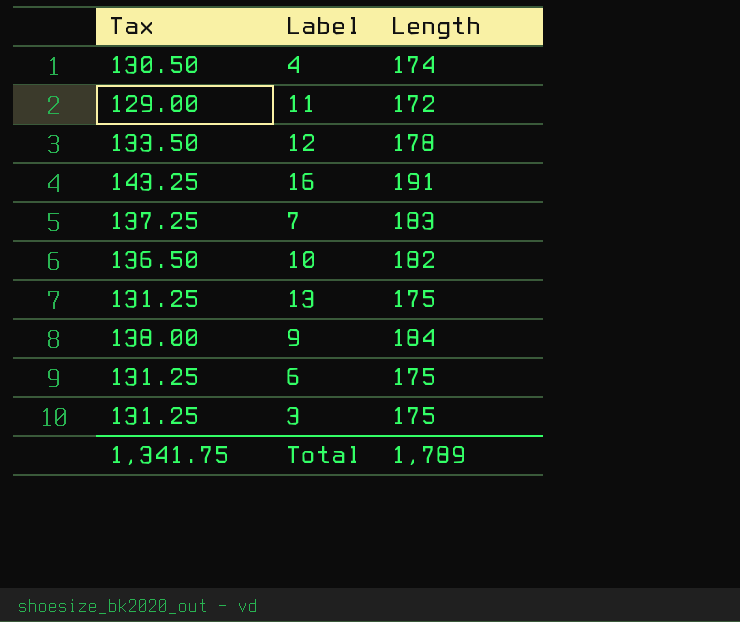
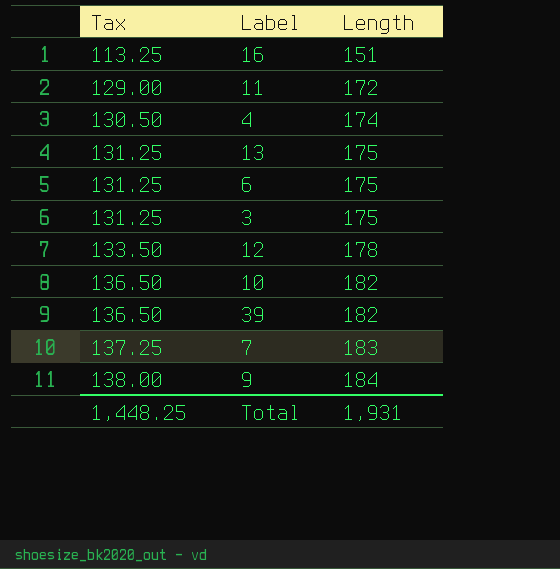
row order: none -> Tax ascending
16 | Tax: 143.25 -> 113.25
16 | Length: 191 -> 151
row 39: none -> 136.50 | 182
Total | Tax: 1,341.75 -> 1,448.25
Total | Length: 1,789 -> 1,931

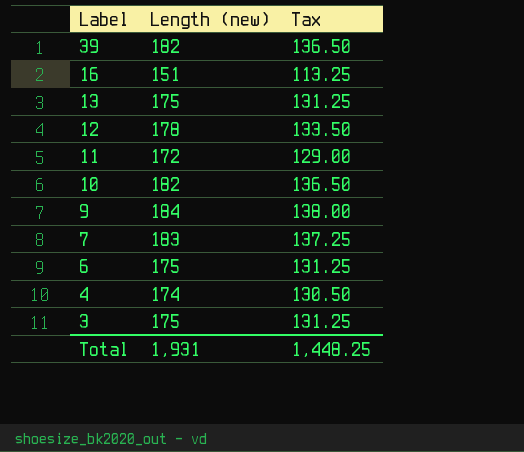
row order: Tax ascending -> Label descending
column name: Length -> Length (new)
column Tax | position: 1 -> 3

